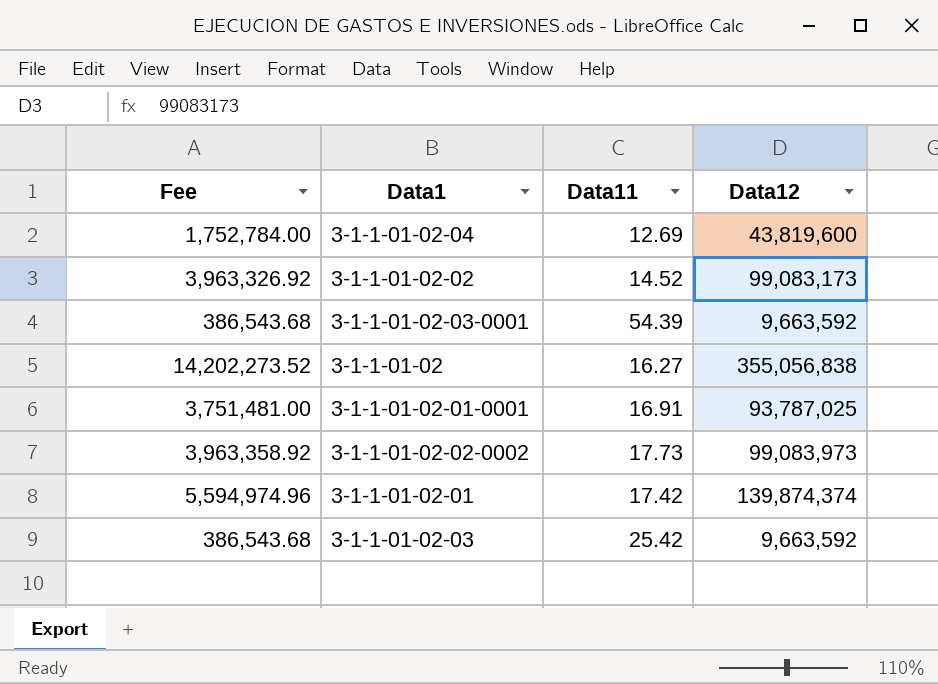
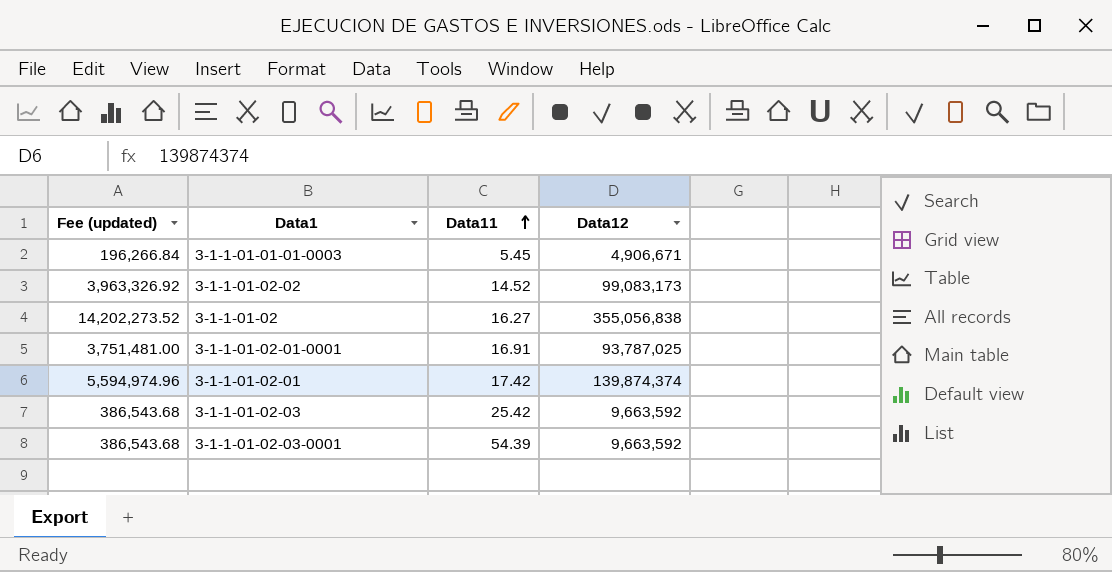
row order: none -> Data11 ascending
column name: Fee -> Fee (updated)
row 3-1-1-01-02-04: 1,752,784.00 | 12.69 | 43,819,600 -> none
row 3-1-1-01-02-02-0002: 3,963,358.92 | 17.73 | 99,083,973 -> none
row 3-1-1-01-01-01-0003: none -> 196,266.84 | 5.45 | 4,906,671

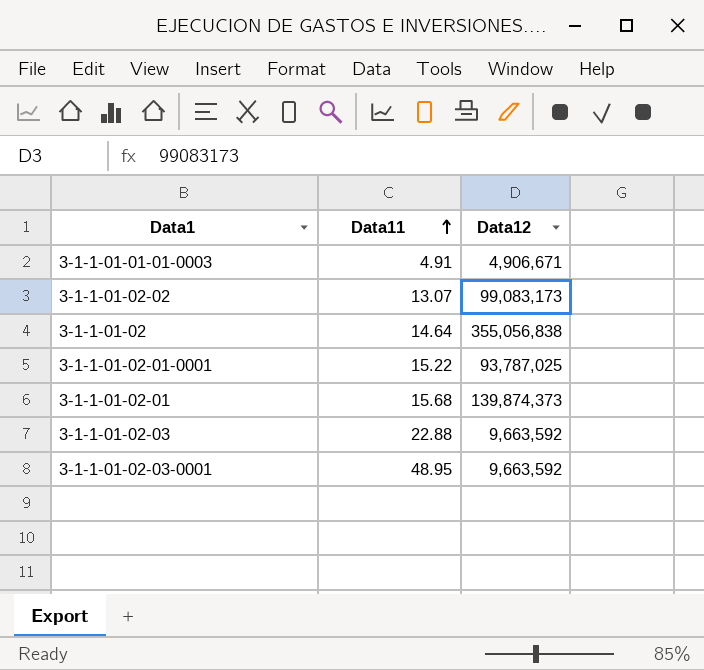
column Fee (updated) | formula: [Data12] * 0.04 -> none
3-1-1-01-01-01-0003 | Data11: 5.45 -> 4.91
3-1-1-01-02-02 | Data11: 14.52 -> 13.07
3-1-1-01-02 | Data11: 16.27 -> 14.64
3-1-1-01-02-01-0001 | Data11: 16.91 -> 15.22
3-1-1-01-02-01 | Data11: 17.42 -> 15.68
3-1-1-01-02-01 | Data12: 139,874,374 -> 139,874,373
3-1-1-01-02-03 | Data11: 25.42 -> 22.88
3-1-1-01-02-03-0001 | Data11: 54.39 -> 48.95

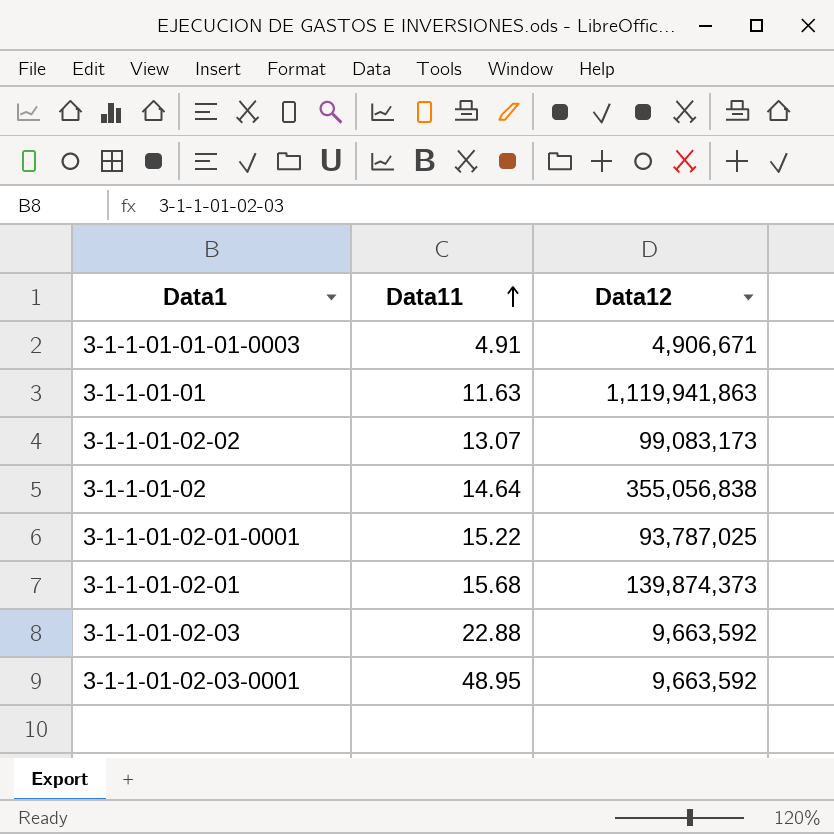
row 3-1-1-01-01: none -> 11.63 | 1,119,941,863

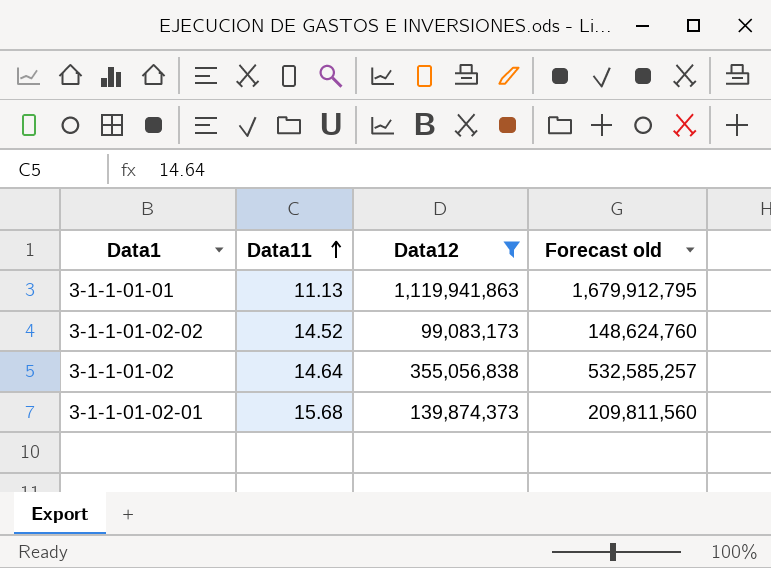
filter: none -> Data12 >= 99,083,173
column Forecast old | formula: none -> [Data12] * 1.5
3-1-1-01-01 | Data11: 11.63 -> 11.13
3-1-1-01-02-02 | Data11: 13.07 -> 14.52

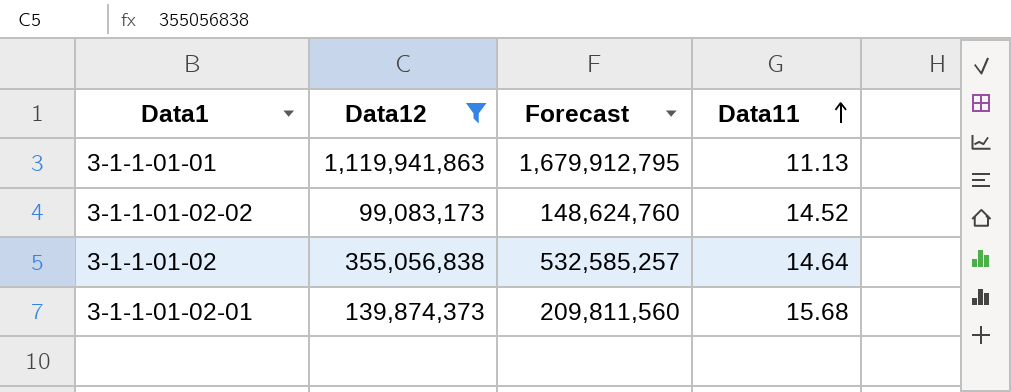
column name: Forecast old -> Forecast
column Data11 | position: 2 -> 4

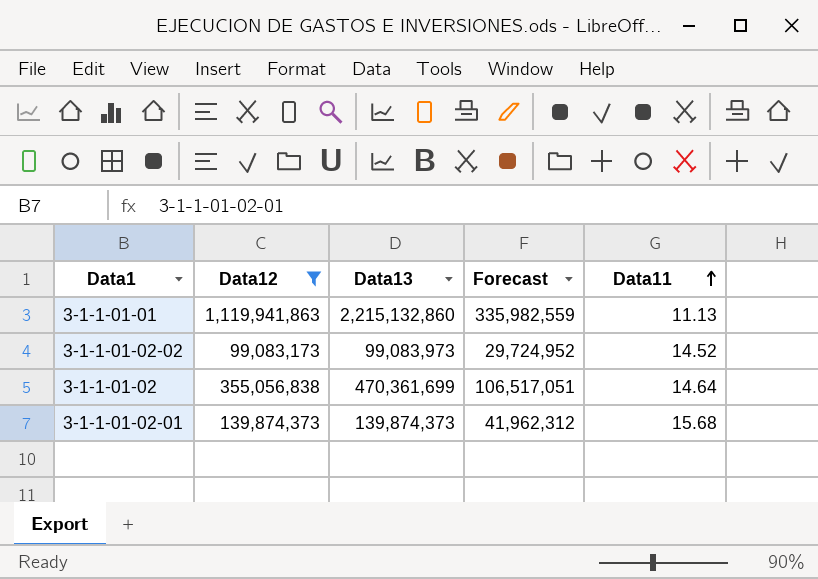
column Data13 | position: none -> 3
column Forecast | formula: [Data12] * 1.5 -> [Data12] * 0.3

